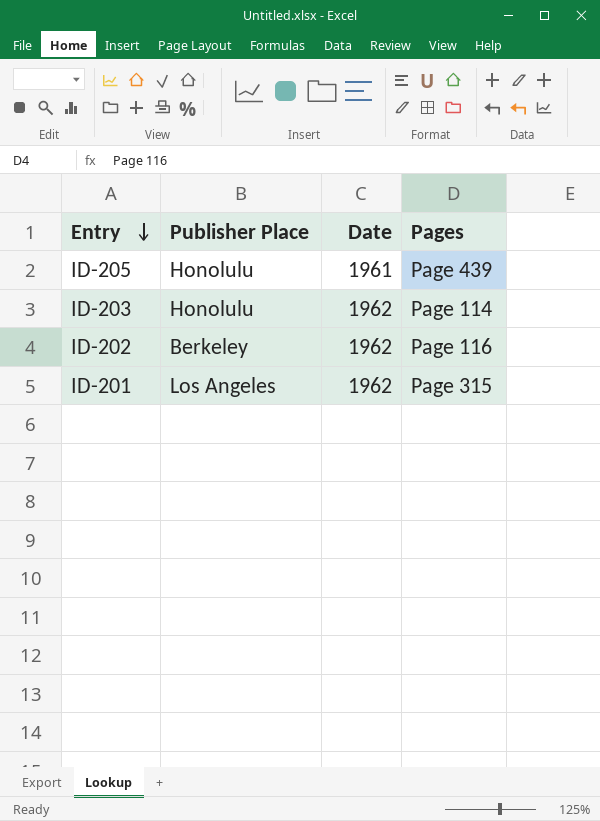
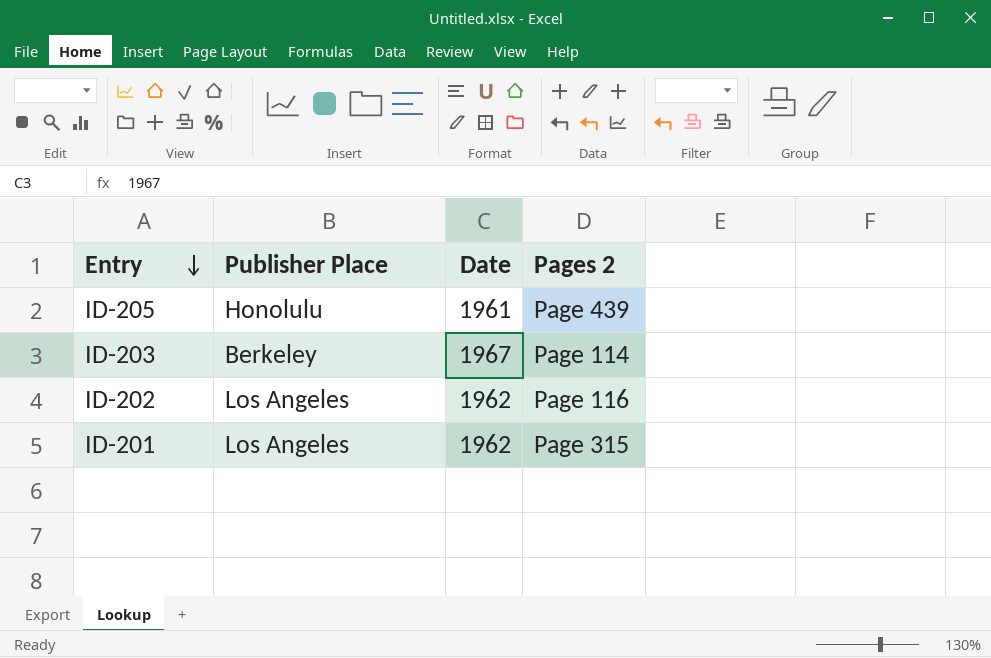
column name: Pages -> Pages 2
ID-203 | Publisher Place: Honolulu -> Berkeley
ID-203 | Date: 1962 -> 1967
ID-202 | Publisher Place: Berkeley -> Los Angeles

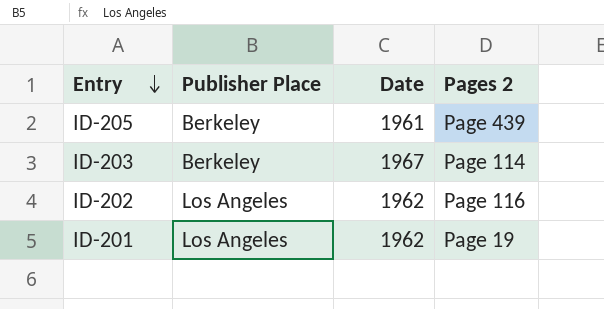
ID-205 | Publisher Place: Honolulu -> Berkeley
ID-201 | Pages 2: Page 315 -> Page 19

